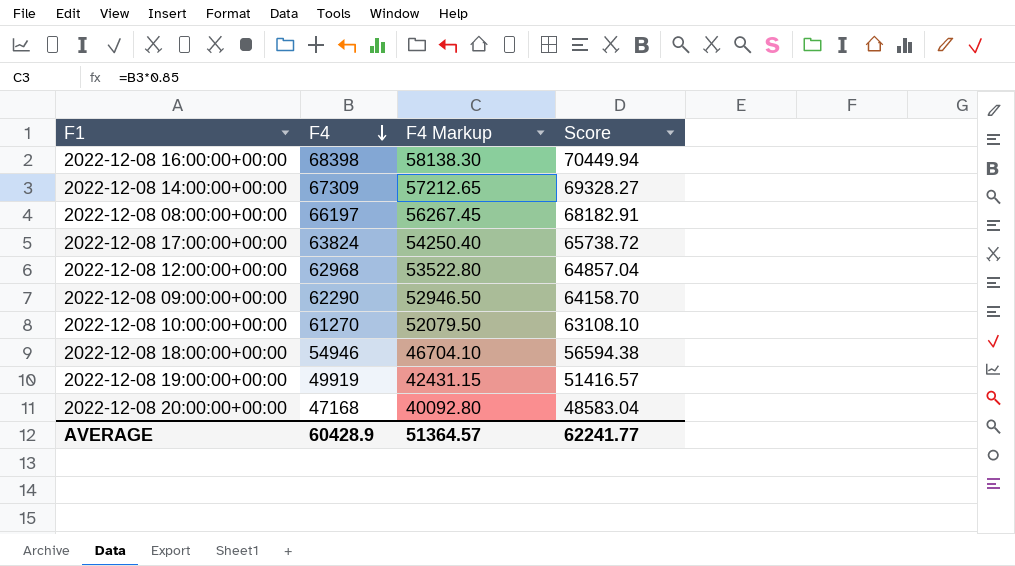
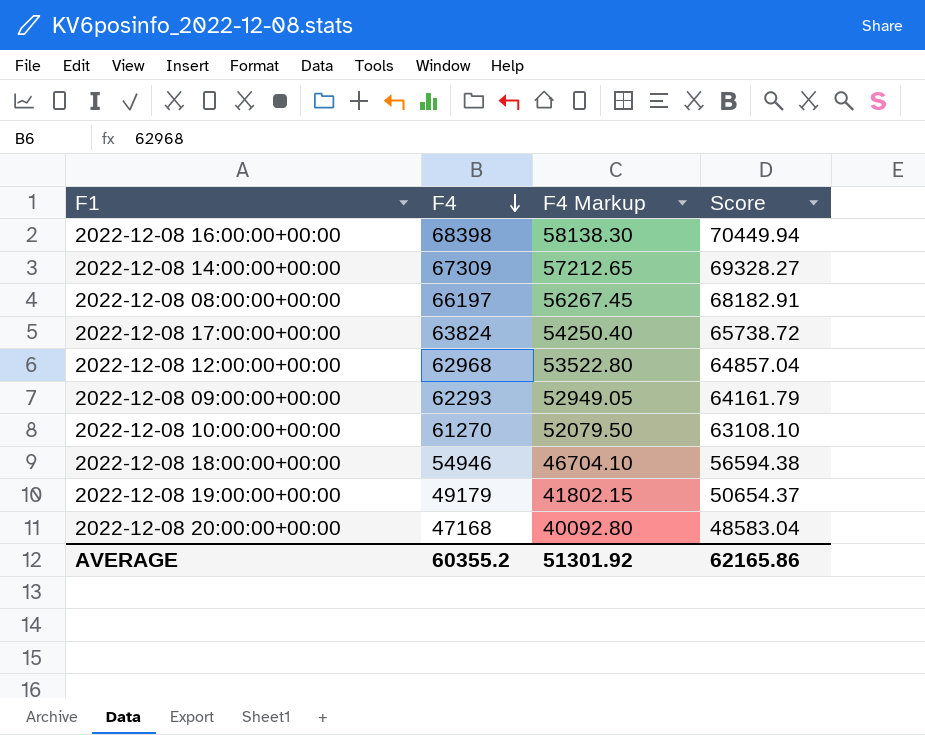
2022-12-08 09:00:00+00:00 | F4: 62290 -> 62293
2022-12-08 09:00:00+00:00 | F4 Markup: 52946.50 -> 52949.05
2022-12-08 09:00:00+00:00 | Score: 64158.70 -> 64161.79
2022-12-08 19:00:00+00:00 | F4: 49919 -> 49179
2022-12-08 19:00:00+00:00 | F4 Markup: 42431.15 -> 41802.15
2022-12-08 19:00:00+00:00 | Score: 51416.57 -> 50654.37
AVERAGE | F4: 60428.9 -> 60355.2
AVERAGE | F4 Markup: 51364.57 -> 51301.92
AVERAGE | Score: 62241.77 -> 62165.86

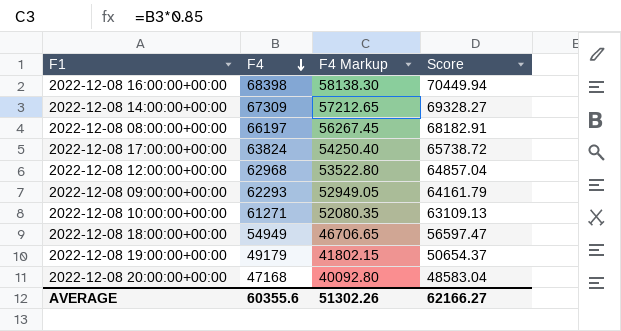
2022-12-08 10:00:00+00:00 | F4: 61270 -> 61271
2022-12-08 10:00:00+00:00 | F4 Markup: 52079.50 -> 52080.35
2022-12-08 10:00:00+00:00 | Score: 63108.10 -> 63109.13
2022-12-08 18:00:00+00:00 | F4: 54946 -> 54949
2022-12-08 18:00:00+00:00 | F4 Markup: 46704.10 -> 46706.65
2022-12-08 18:00:00+00:00 | Score: 56594.38 -> 56597.47
AVERAGE | F4: 60355.2 -> 60355.6
AVERAGE | F4 Markup: 51301.92 -> 51302.26
AVERAGE | Score: 62165.86 -> 62166.27

